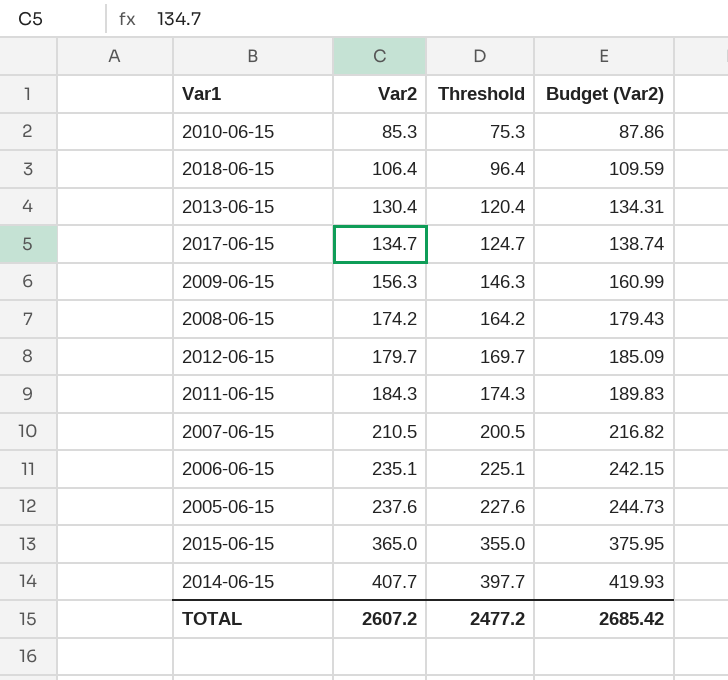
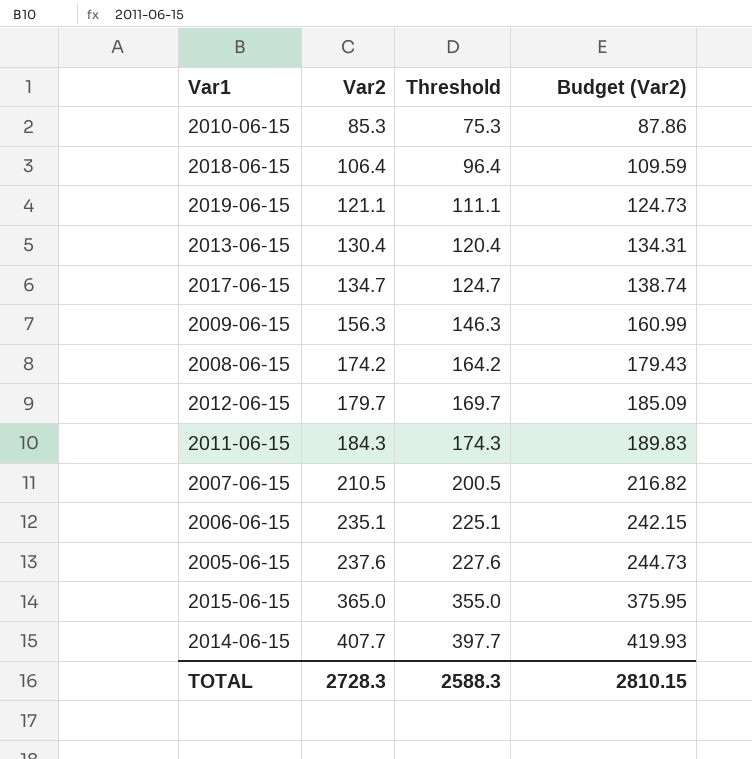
row 2019-06-15: none -> 121.1 | 111.1 | 124.73
TOTAL | Var2: 2607.2 -> 2728.3
TOTAL | Threshold: 2477.2 -> 2588.3
TOTAL | Budget (Var2): 2685.42 -> 2810.15

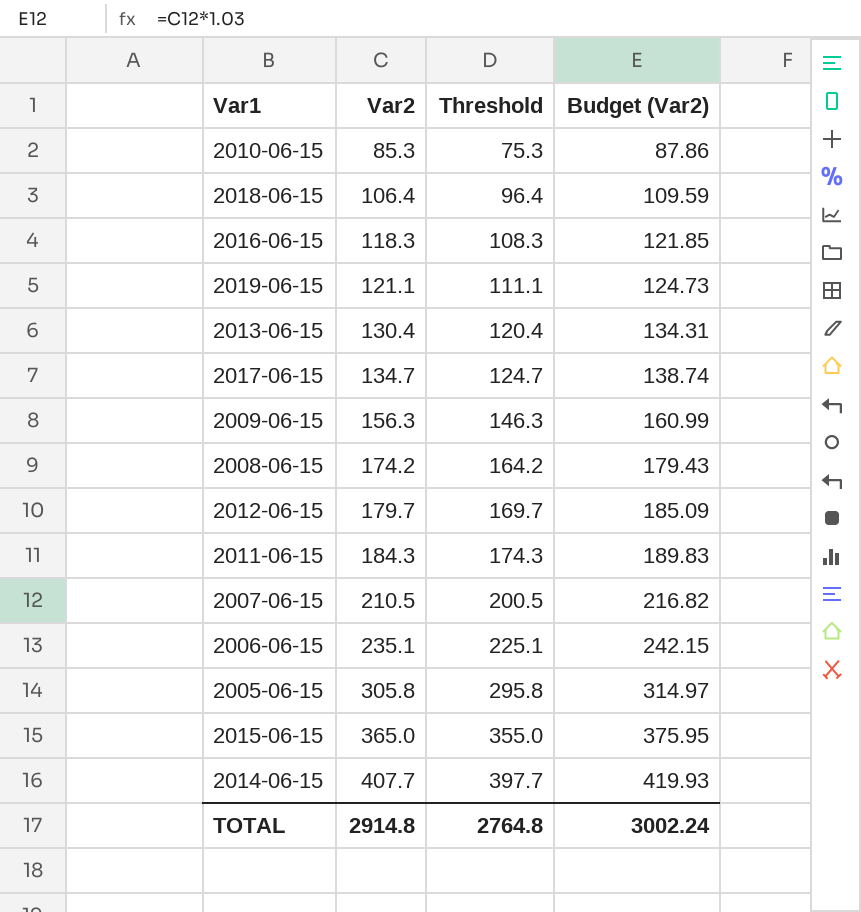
row 2016-06-15: none -> 118.3 | 108.3 | 121.85
2005-06-15 | Var2: 237.6 -> 305.8
2005-06-15 | Threshold: 227.6 -> 295.8
2005-06-15 | Budget (Var2): 244.73 -> 314.97
TOTAL | Var2: 2728.3 -> 2914.8
TOTAL | Threshold: 2588.3 -> 2764.8
TOTAL | Budget (Var2): 2810.15 -> 3002.24

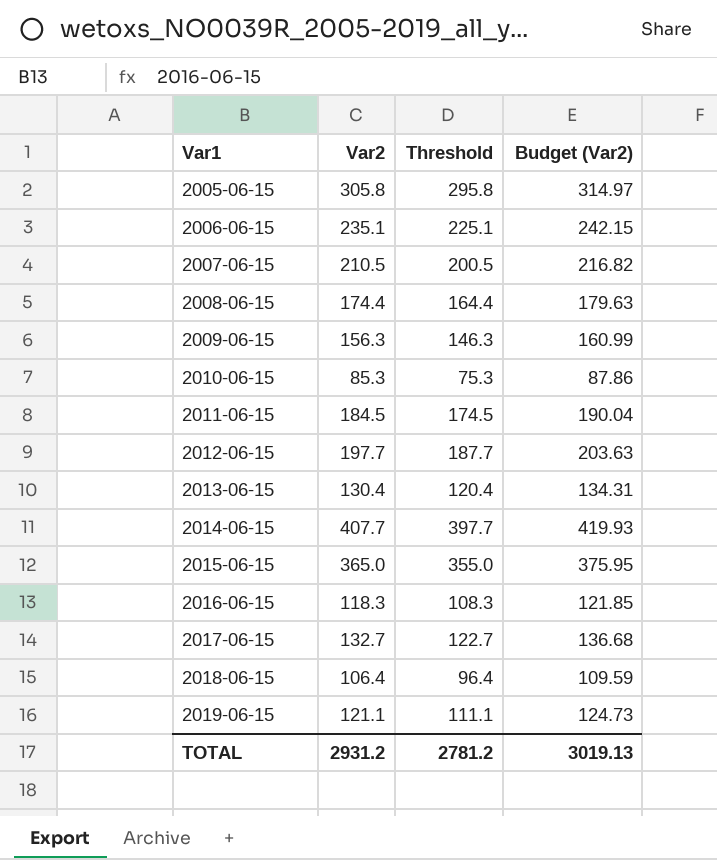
row order: Var2 ascending -> Var1 ascending
2008-06-15 | Var2: 174.2 -> 174.4
2008-06-15 | Threshold: 164.2 -> 164.4
2008-06-15 | Budget (Var2): 179.43 -> 179.63
2011-06-15 | Var2: 184.3 -> 184.5
2011-06-15 | Threshold: 174.3 -> 174.5
2011-06-15 | Budget (Var2): 189.83 -> 190.04
2012-06-15 | Var2: 179.7 -> 197.7
2012-06-15 | Threshold: 169.7 -> 187.7
2012-06-15 | Budget (Var2): 185.09 -> 203.63
2017-06-15 | Var2: 134.7 -> 132.7
2017-06-15 | Threshold: 124.7 -> 122.7
2017-06-15 | Budget (Var2): 138.74 -> 136.68
TOTAL | Var2: 2914.8 -> 2931.2
TOTAL | Threshold: 2764.8 -> 2781.2
TOTAL | Budget (Var2): 3002.24 -> 3019.13

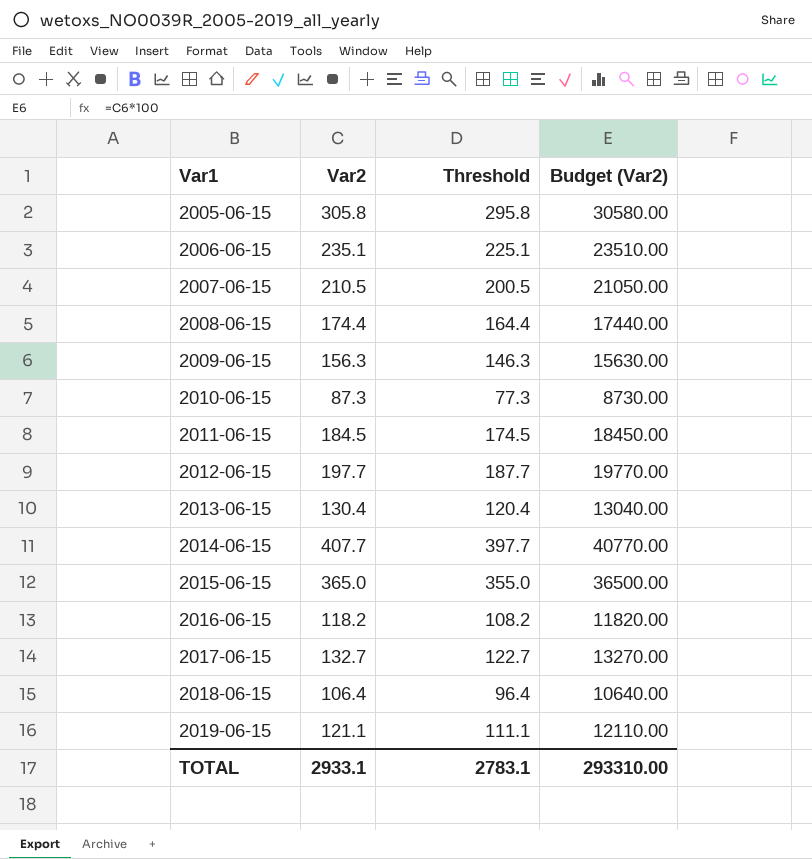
column Budget (Var2) | formula: [Var2] * 1.03 -> [Var2] * 100
2010-06-15 | Var2: 85.3 -> 87.3
2010-06-15 | Threshold: 75.3 -> 77.3
2016-06-15 | Var2: 118.3 -> 118.2
2016-06-15 | Threshold: 108.3 -> 108.2
TOTAL | Var2: 2931.2 -> 2933.1
TOTAL | Threshold: 2781.2 -> 2783.1
TOTAL | Budget (Var2): 3019.13 -> 293310.00

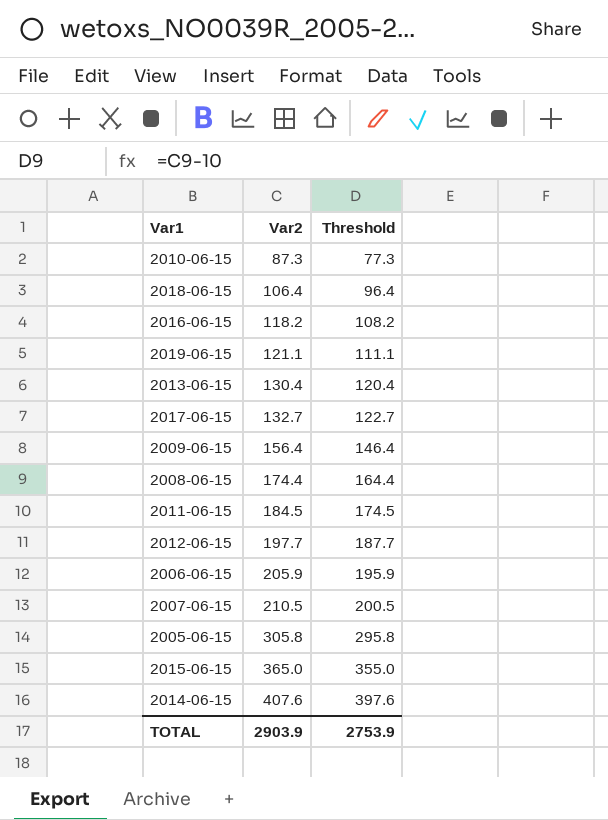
row order: Var1 ascending -> Var2 ascending
column Budget (Var2) | formula: [Var2] * 100 -> none
2009-06-15 | Var2: 156.3 -> 156.4
2009-06-15 | Threshold: 146.3 -> 146.4
2006-06-15 | Var2: 235.1 -> 205.9
2006-06-15 | Threshold: 225.1 -> 195.9
2014-06-15 | Var2: 407.7 -> 407.6
2014-06-15 | Threshold: 397.7 -> 397.6
TOTAL | Var2: 2933.1 -> 2903.9
TOTAL | Threshold: 2783.1 -> 2753.9

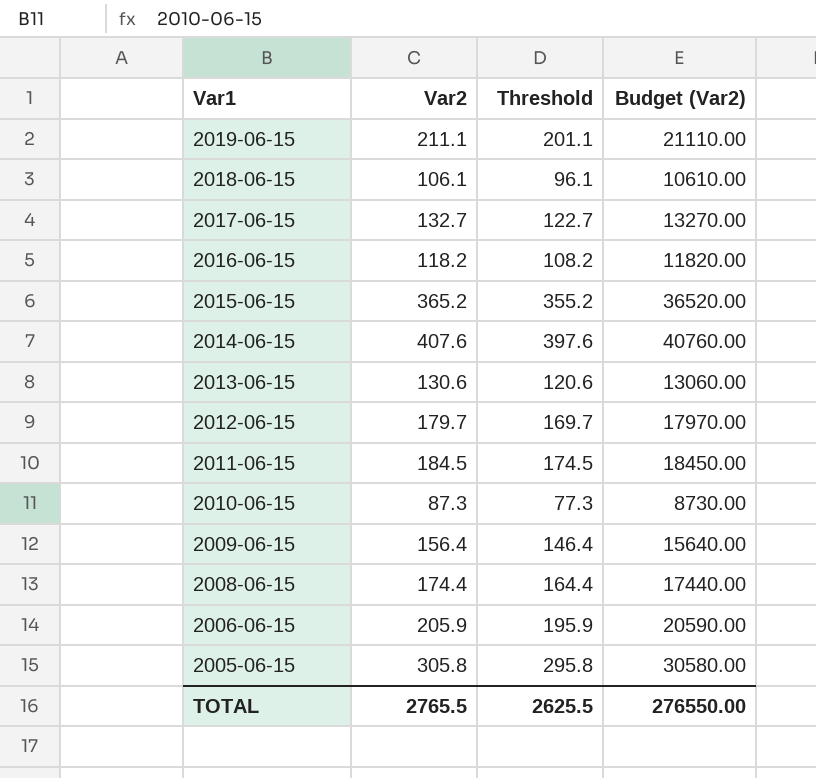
row order: Var2 ascending -> Var1 descending
column Budget (Var2) | formula: none -> [Var2] * 100
row 2007-06-15: 210.5 | 200.5 -> none
2019-06-15 | Var2: 121.1 -> 211.1
2019-06-15 | Threshold: 111.1 -> 201.1
2018-06-15 | Var2: 106.4 -> 106.1
2018-06-15 | Threshold: 96.4 -> 96.1
2015-06-15 | Var2: 365.0 -> 365.2
2015-06-15 | Threshold: 355.0 -> 355.2
2013-06-15 | Var2: 130.4 -> 130.6
2013-06-15 | Threshold: 120.4 -> 120.6
2012-06-15 | Var2: 197.7 -> 179.7
2012-06-15 | Threshold: 187.7 -> 169.7
TOTAL | Var2: 2903.9 -> 2765.5
TOTAL | Threshold: 2753.9 -> 2625.5

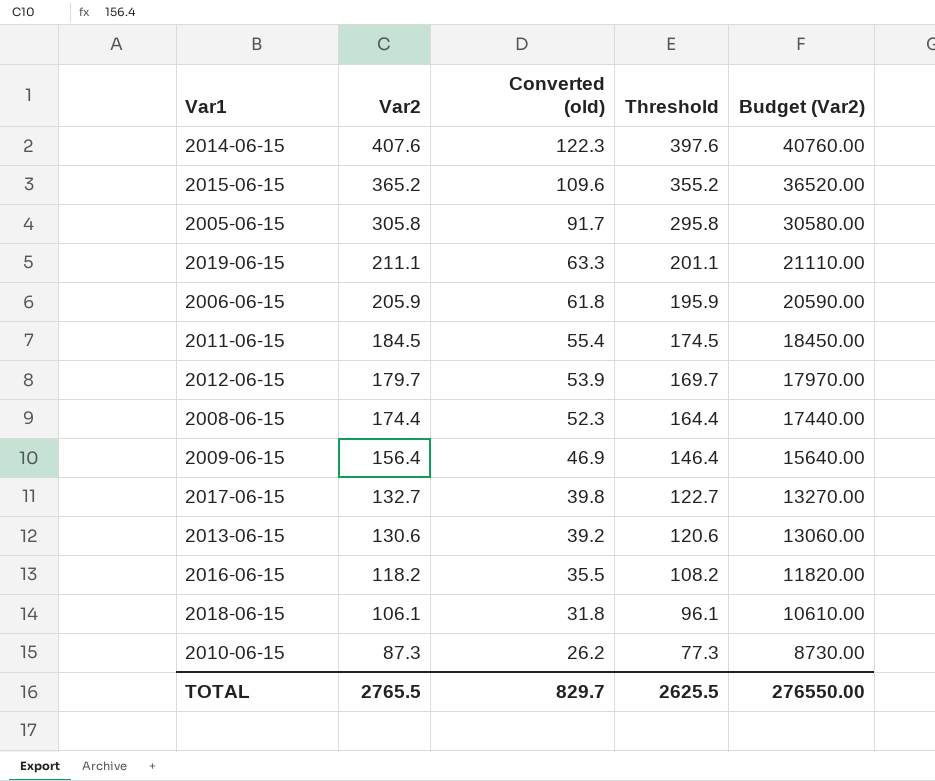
row order: Var1 descending -> Var2 descending
column Converted (old) | formula: none -> [Var2] * 0.3

